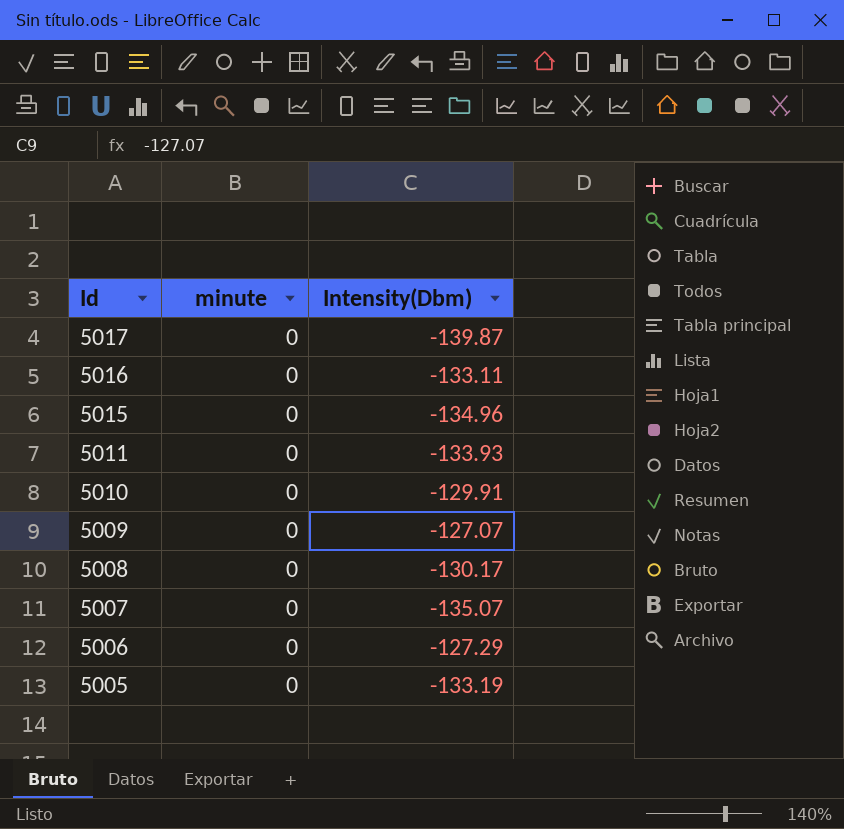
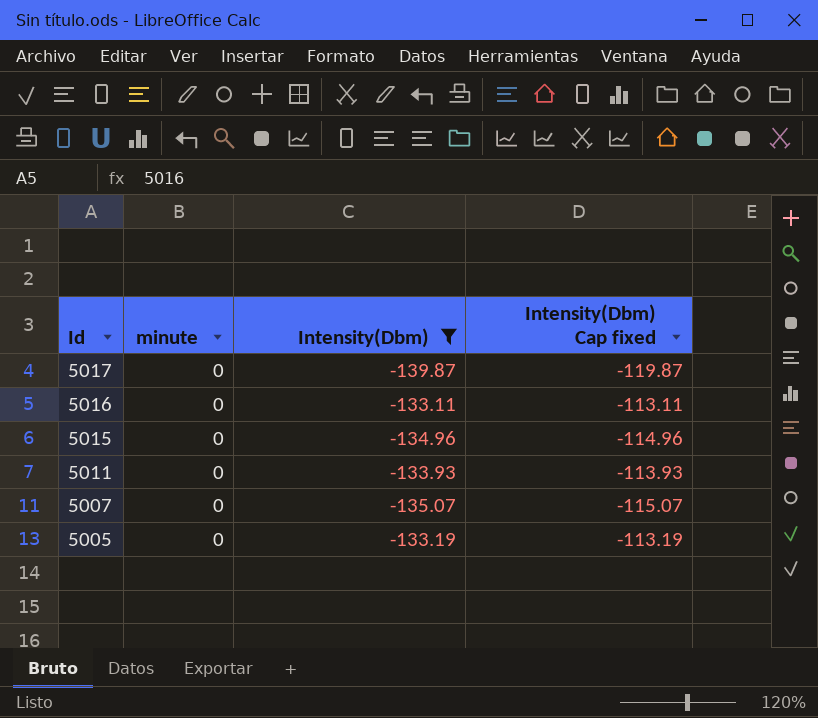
filter: none -> Intensity(Dbm) <= -133.11
column Intensity(Dbm) Cap fixed | formula: none -> [Intensity(Dbm)] + 20

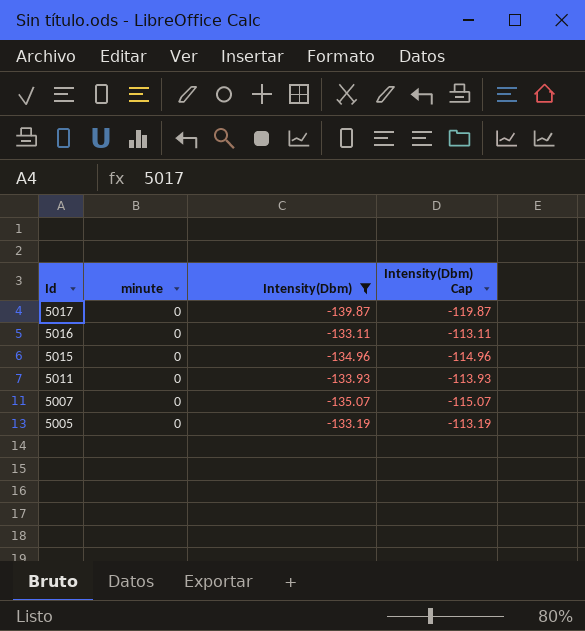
column name: Intensity(Dbm) Cap fixed -> Intensity(Dbm) Cap

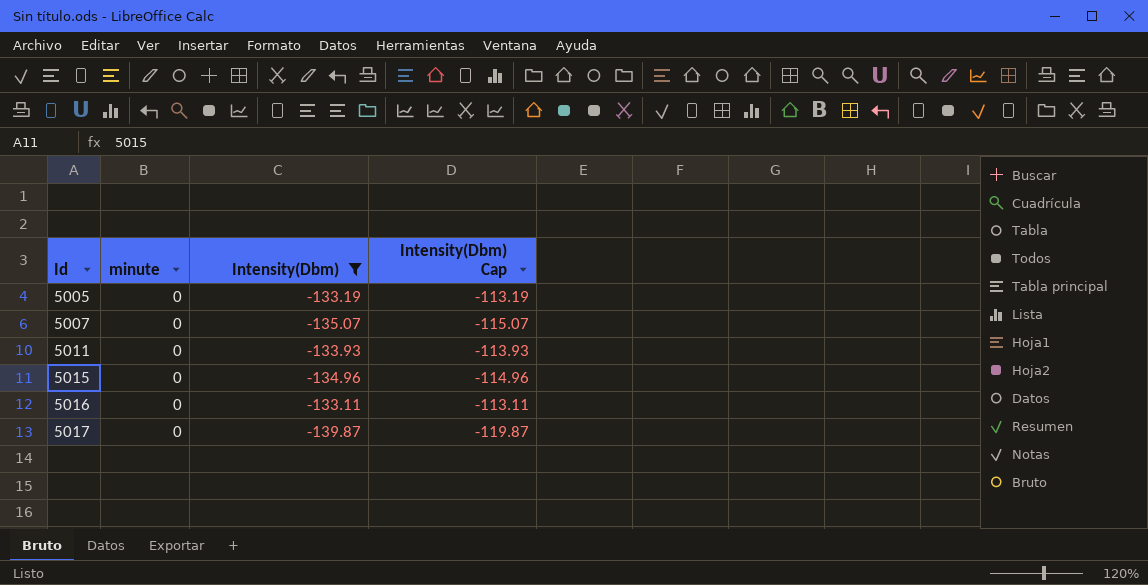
row order: Id descending -> Id ascending

